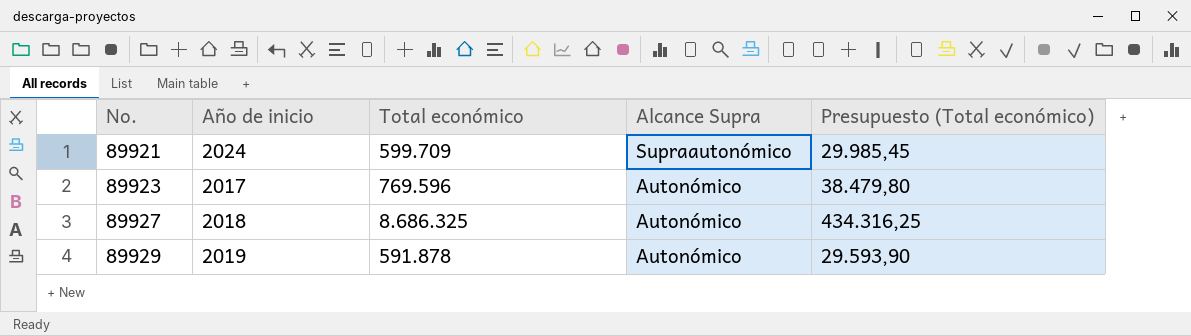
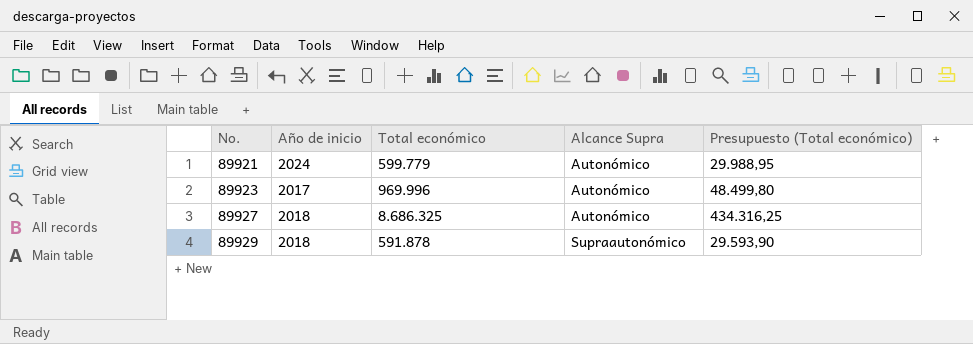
89921 | Total económico: 599.709 -> 599.779
89921 | Alcance Supra: Supraautonómico -> Autonómico
89921 | Presupuesto (Total económico): 29.985,45 -> 29.988,95
89923 | Total económico: 769.596 -> 969.996
89923 | Presupuesto (Total económico): 38.479,80 -> 48.499,80
89929 | Año de inicio: 2019 -> 2018
89929 | Alcance Supra: Autonómico -> Supraautonómico

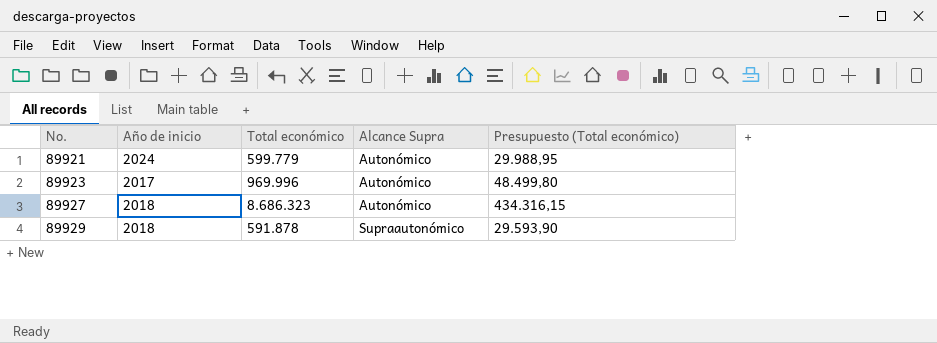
89927 | Total económico: 8.686.325 -> 8.686.323
89927 | Presupuesto (Total económico): 434.316,25 -> 434.316,15

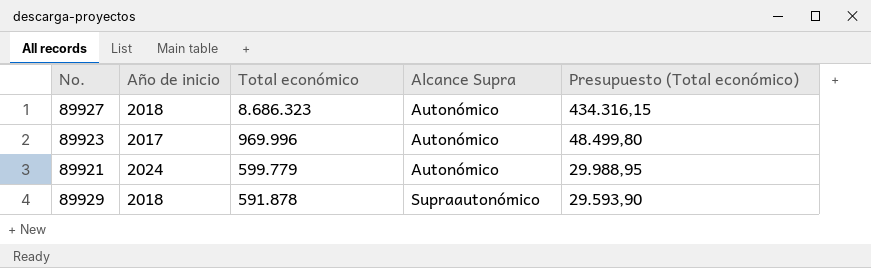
row order: No. ascending -> Total económico descending

